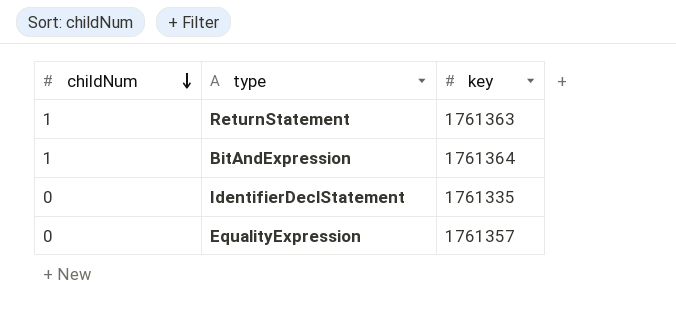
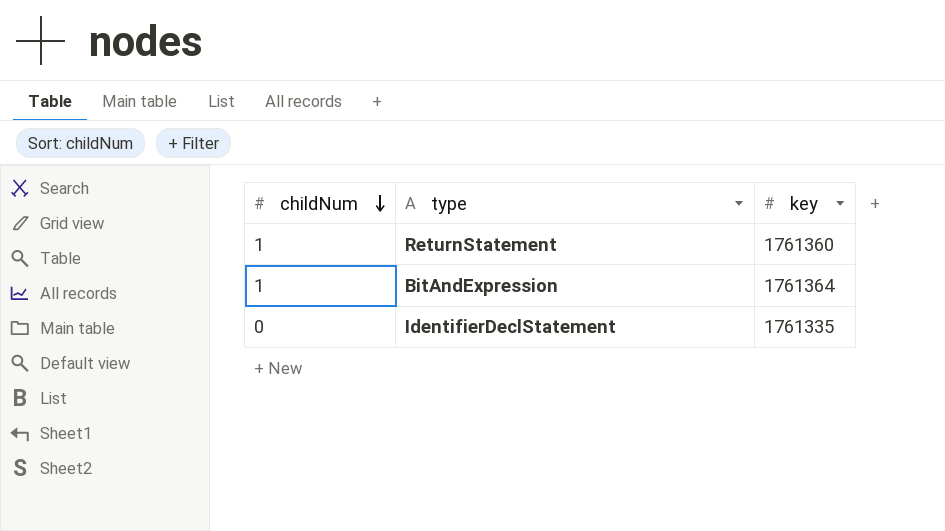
row EqualityExpression: 0 | 1761357 -> none
ReturnStatement | key: 1761363 -> 1761360

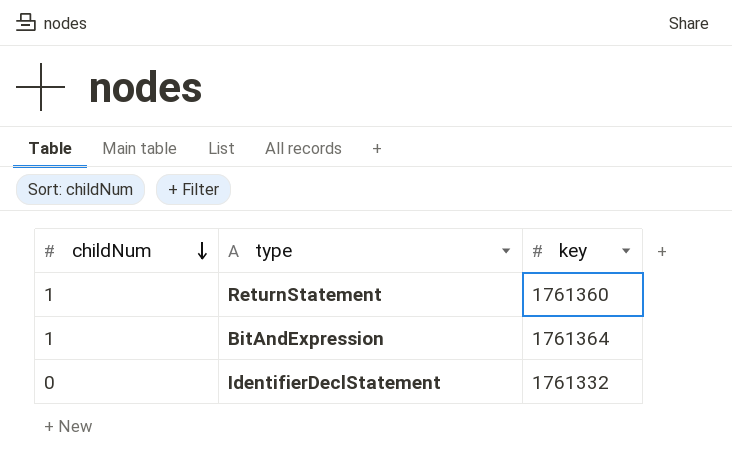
IdentifierDeclStatement | key: 1761335 -> 1761332

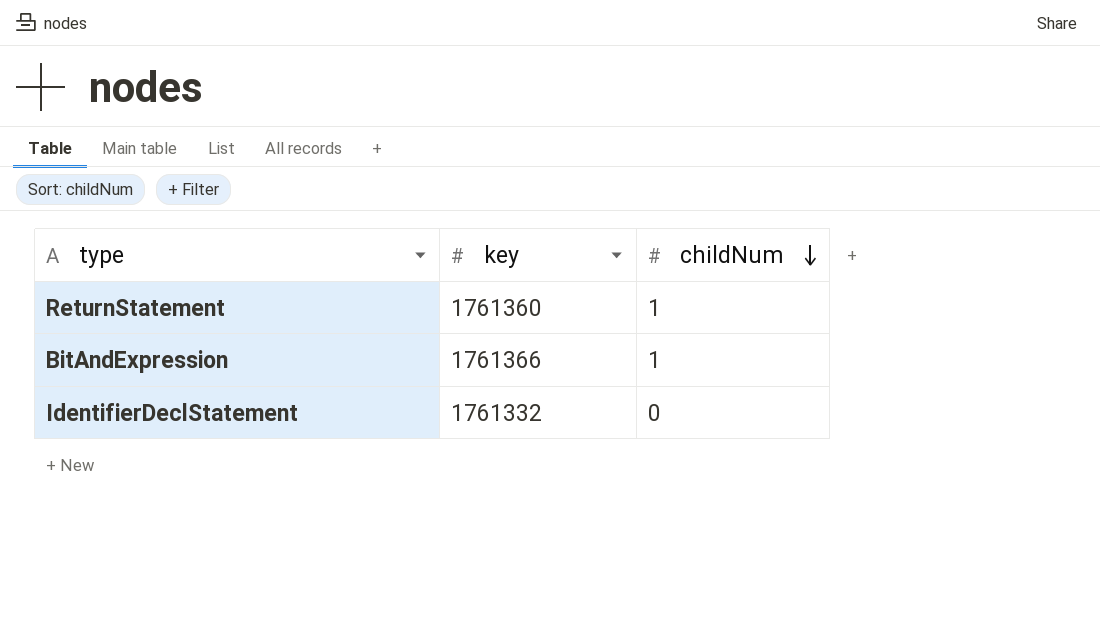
column childNum | position: 1 -> 3
BitAndExpression | key: 1761364 -> 1761366

